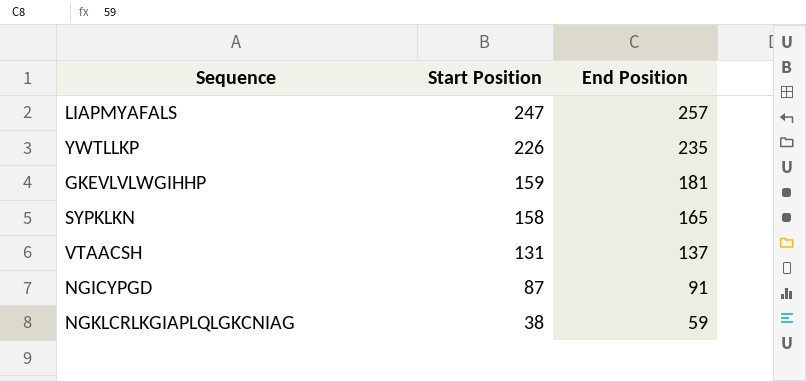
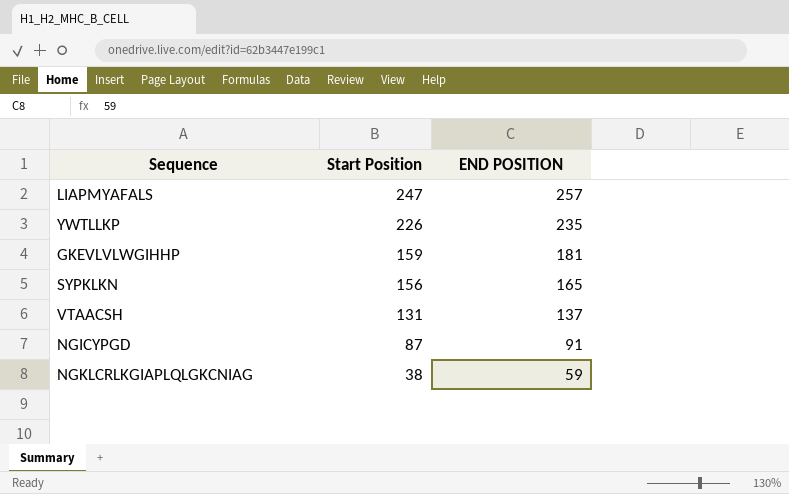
column name: End Position -> END POSITION
SYPKLKN | Start Position: 158 -> 156

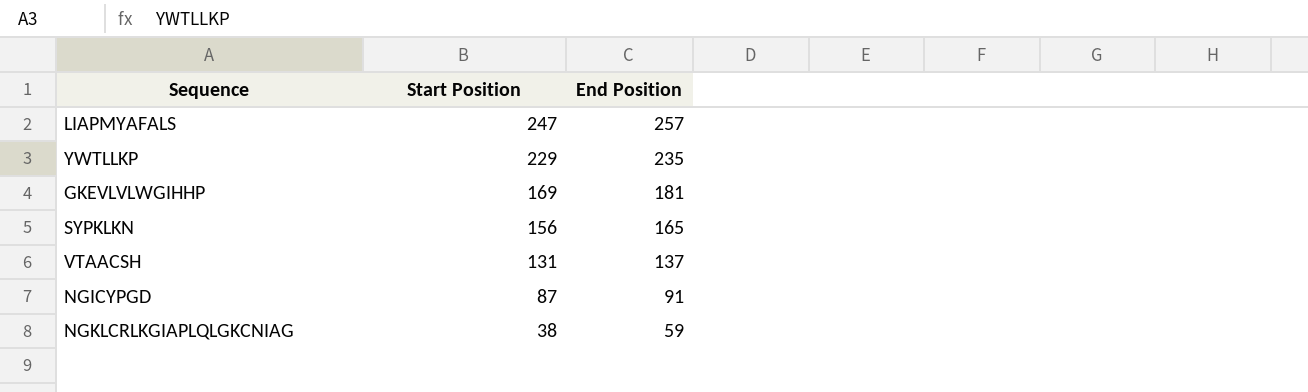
column name: END POSITION -> End Position
YWTLLKP | Start Position: 226 -> 229
GKEVLVLWGIHHP | Start Position: 159 -> 169

